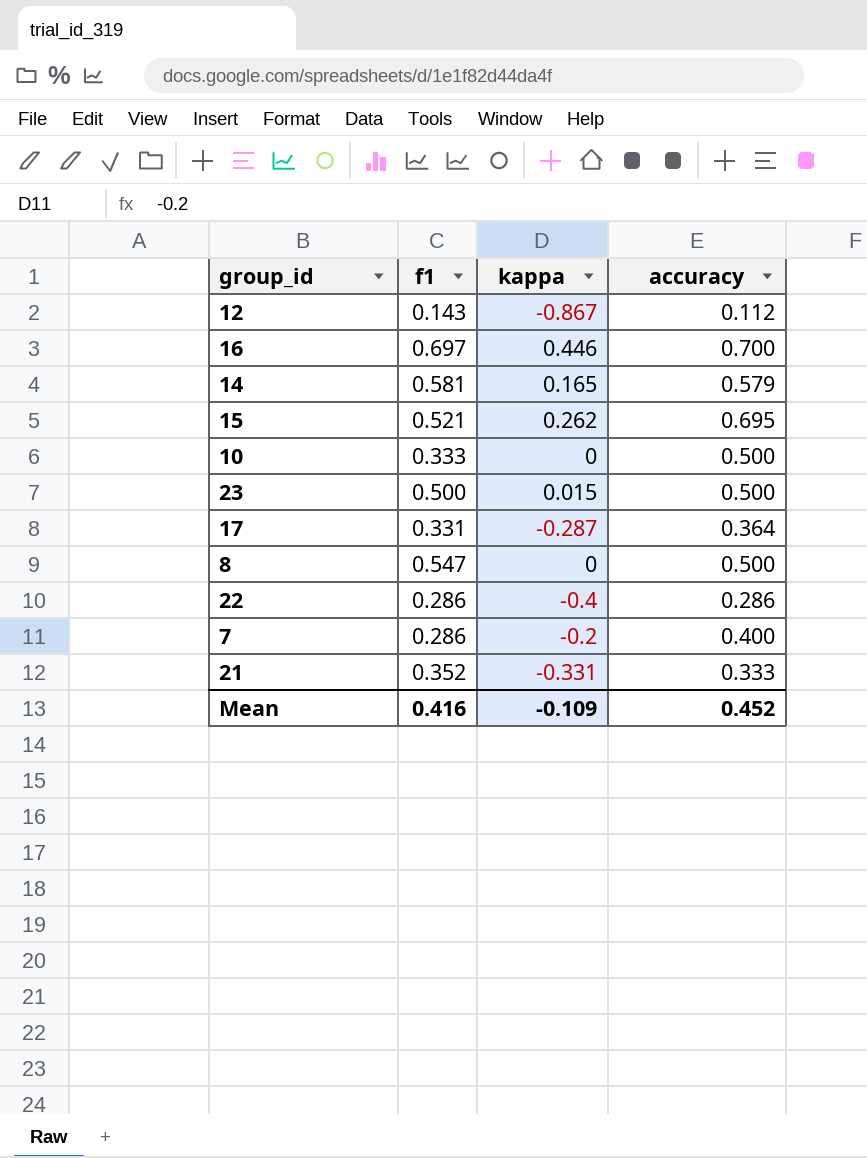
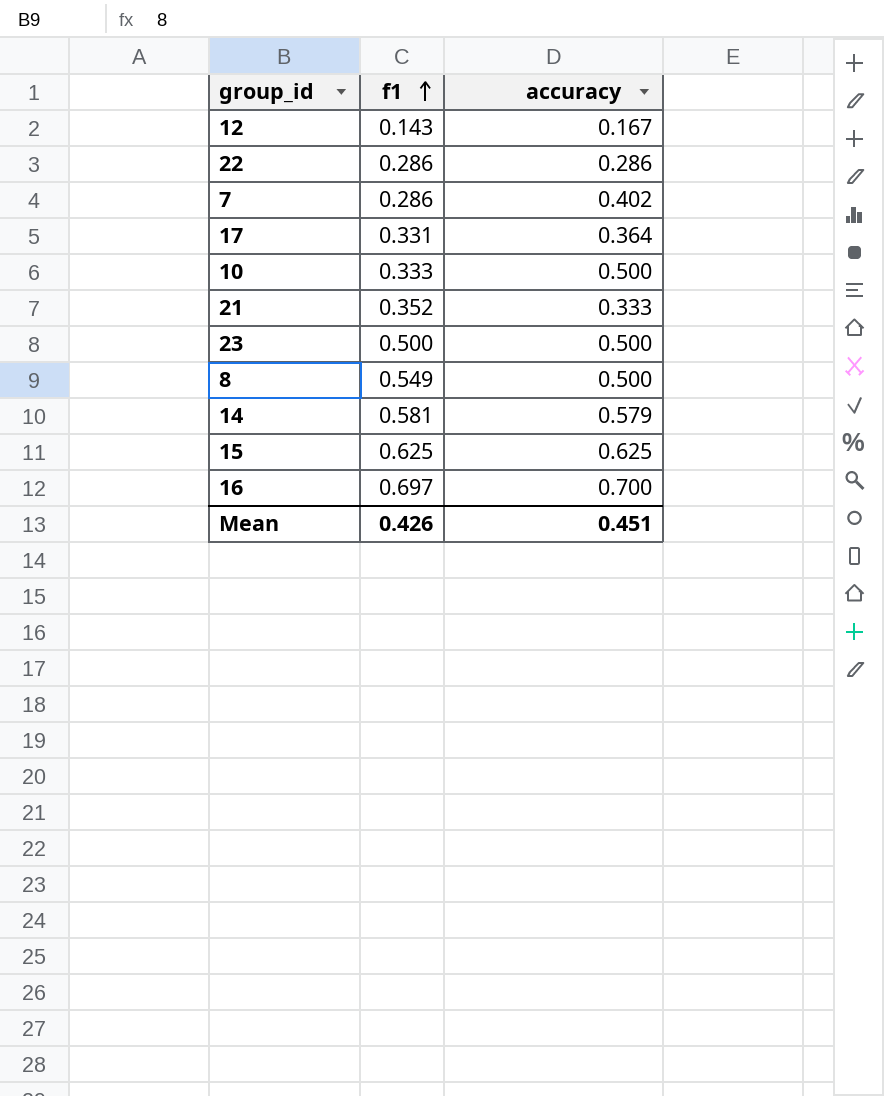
row order: none -> f1 ascending
column kappa | position: 3 -> none
12 | accuracy: 0.112 -> 0.167
7 | accuracy: 0.400 -> 0.402
8 | f1: 0.547 -> 0.549
15 | f1: 0.521 -> 0.625
15 | accuracy: 0.695 -> 0.625
Mean | f1: 0.416 -> 0.426
Mean | accuracy: 0.452 -> 0.451

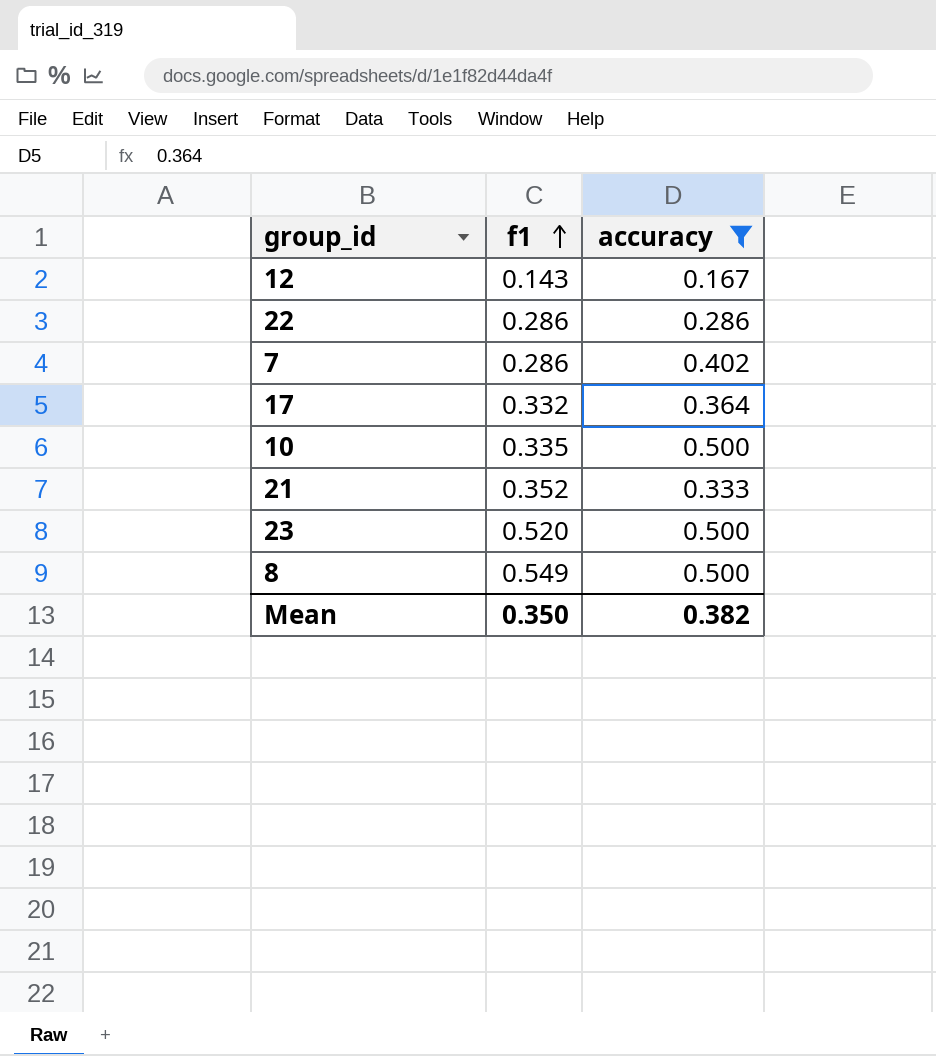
filter: none -> accuracy <= 0.500
17 | f1: 0.331 -> 0.332
10 | f1: 0.333 -> 0.335
23 | f1: 0.500 -> 0.520
Mean | f1: 0.426 -> 0.350
Mean | accuracy: 0.451 -> 0.382

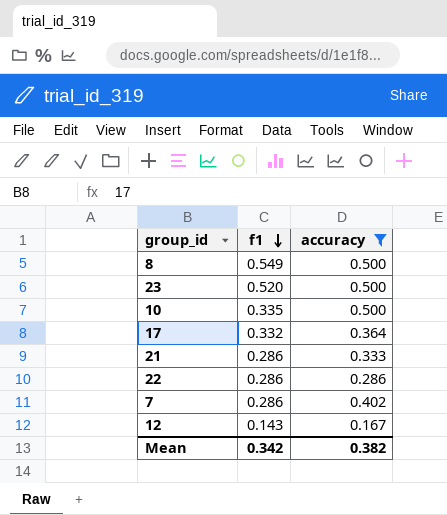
row order: f1 ascending -> f1 descending
21 | f1: 0.352 -> 0.286
Mean | f1: 0.350 -> 0.342

